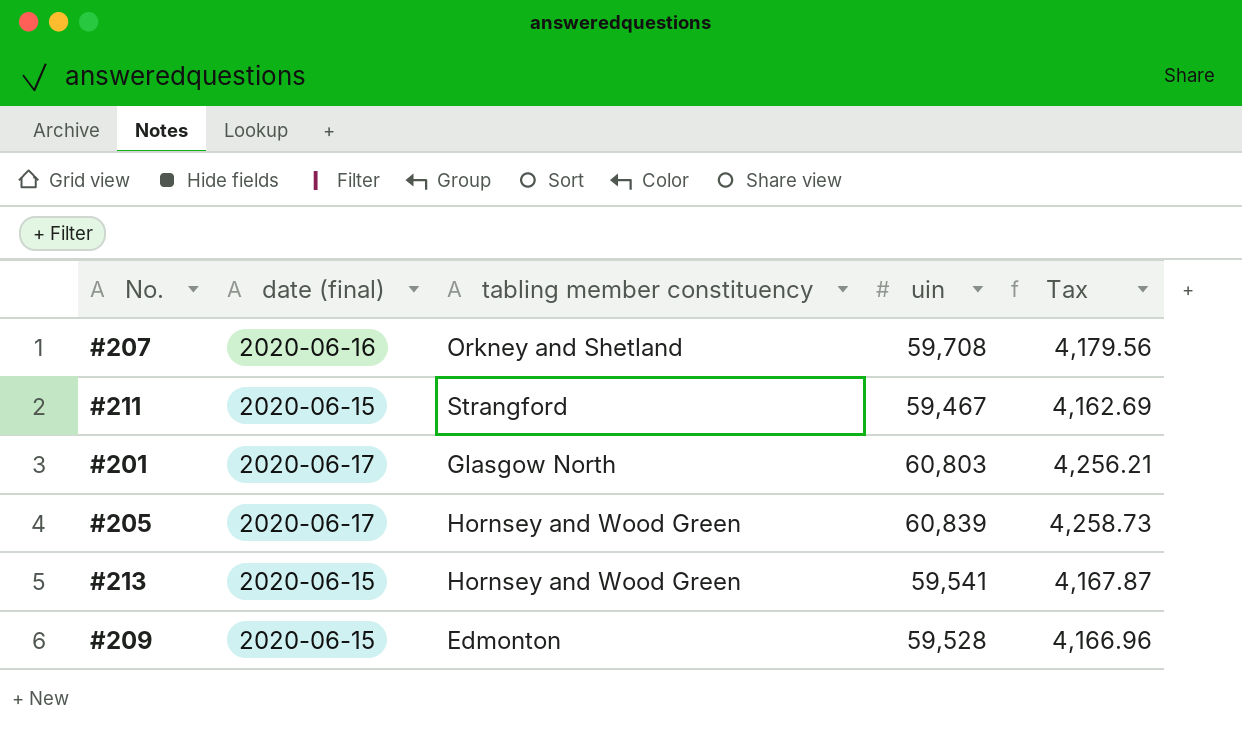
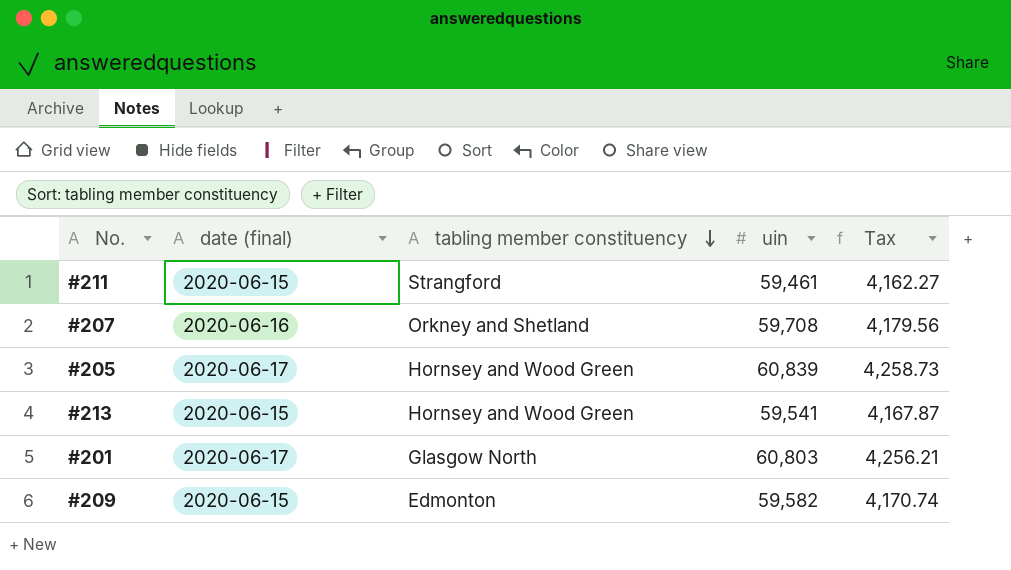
row order: none -> tabling member constituency descending
#211 | uin: 59,467 -> 59,461
#211 | Tax: 4,162.69 -> 4,162.27
#209 | uin: 59,528 -> 59,582
#209 | Tax: 4,166.96 -> 4,170.74

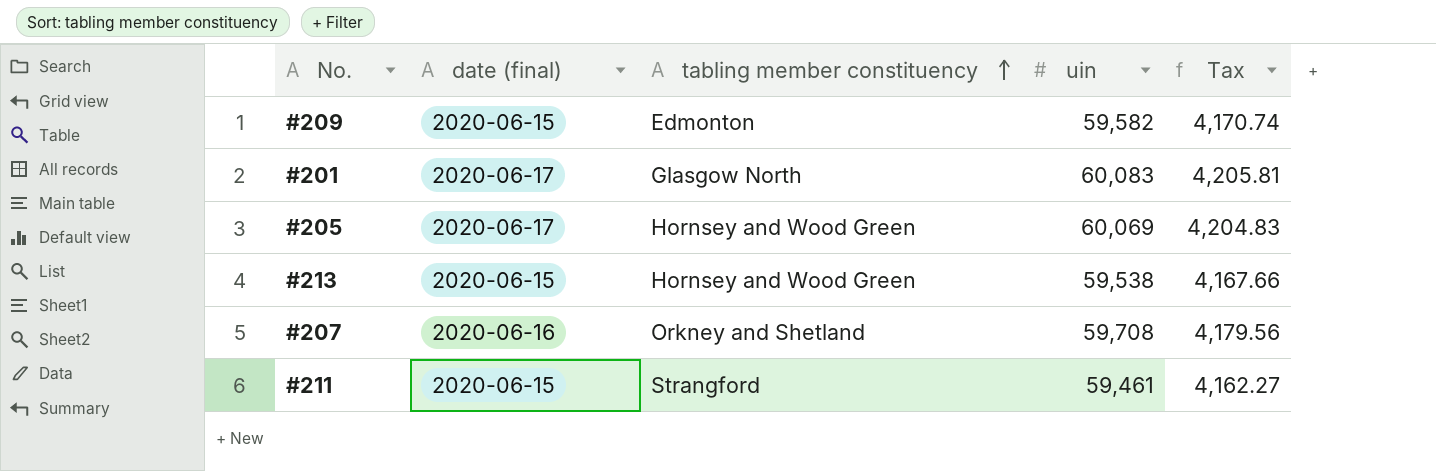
row order: tabling member constituency descending -> tabling member constituency ascending
#201 | uin: 60,803 -> 60,083
#201 | Tax: 4,256.21 -> 4,205.81
#205 | uin: 60,839 -> 60,069
#205 | Tax: 4,258.73 -> 4,204.83
#213 | uin: 59,541 -> 59,538
#213 | Tax: 4,167.87 -> 4,167.66

